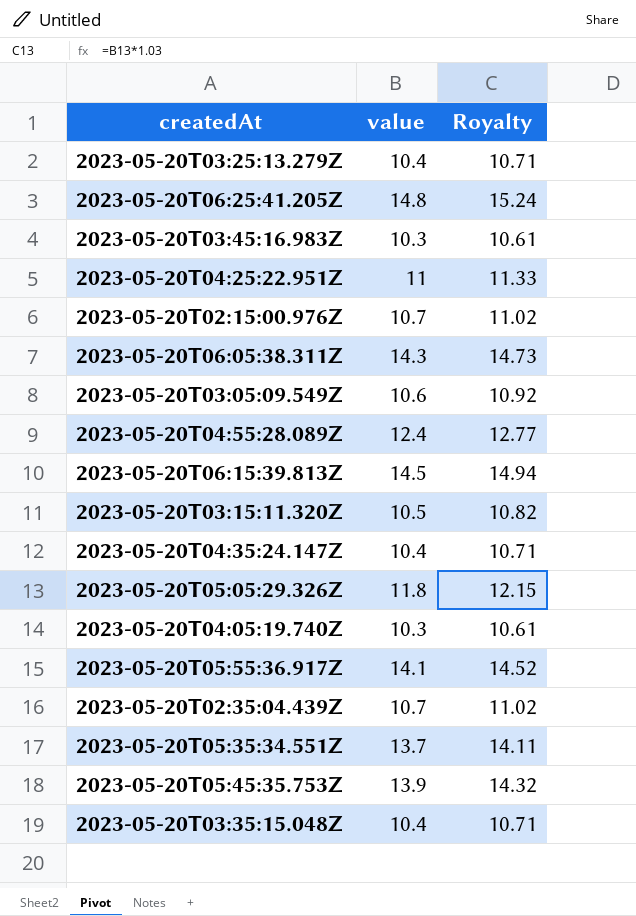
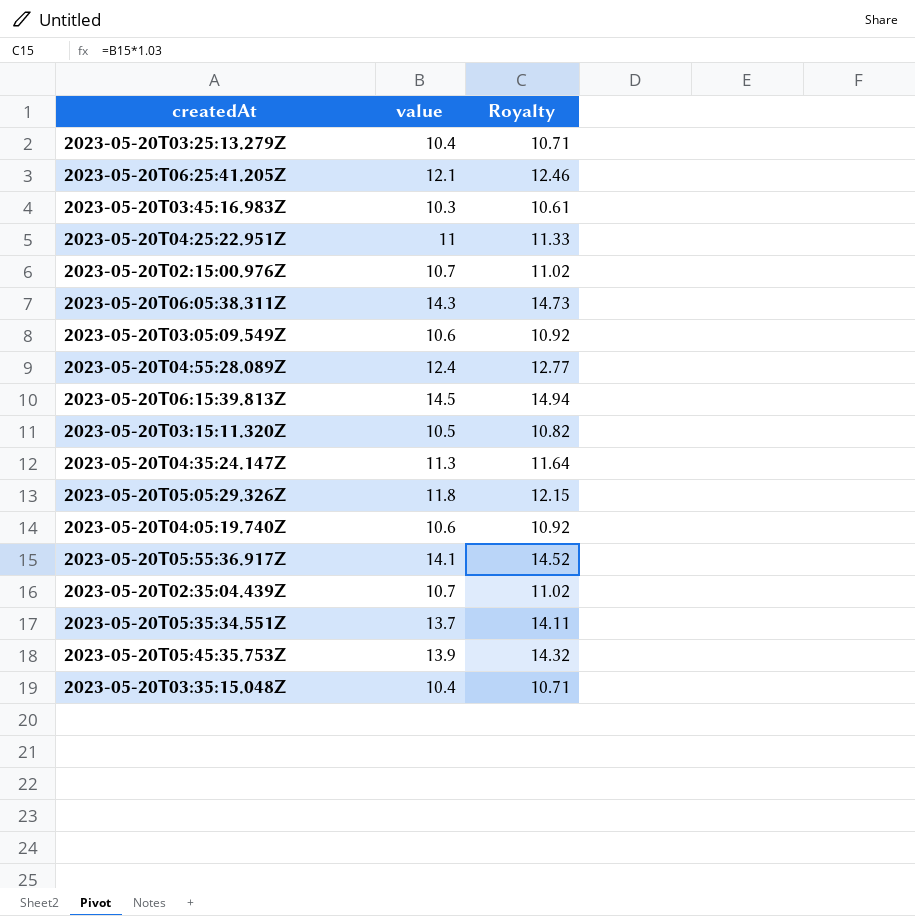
2023-05-20T06:25:41.205Z | value: 14.8 -> 12.1
2023-05-20T06:25:41.205Z | Royalty: 15.24 -> 12.46
2023-05-20T04:35:24.147Z | value: 10.4 -> 11.3
2023-05-20T04:35:24.147Z | Royalty: 10.71 -> 11.64
2023-05-20T04:05:19.740Z | value: 10.3 -> 10.6
2023-05-20T04:05:19.740Z | Royalty: 10.61 -> 10.92

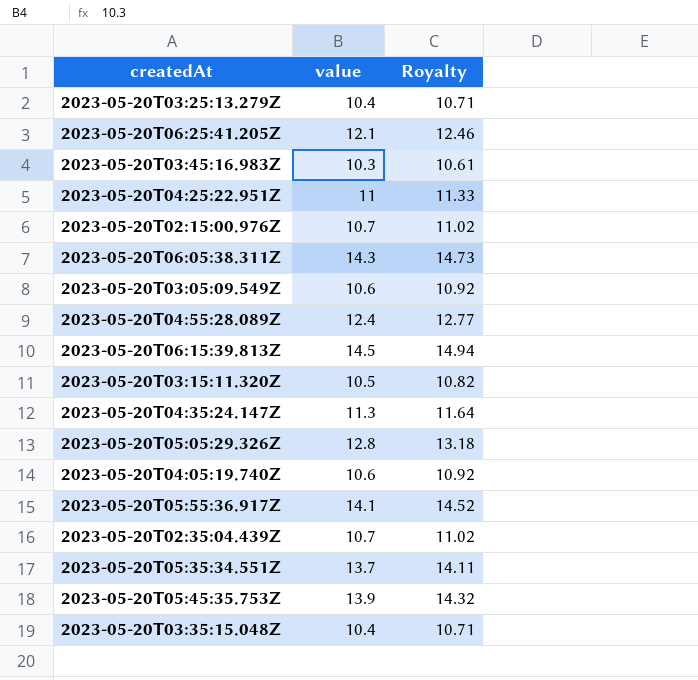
2023-05-20T05:05:29.326Z | value: 11.8 -> 12.8
2023-05-20T05:05:29.326Z | Royalty: 12.15 -> 13.18

